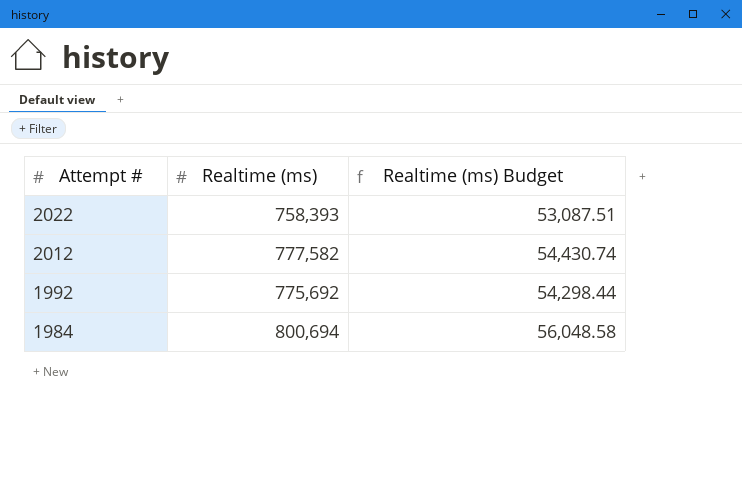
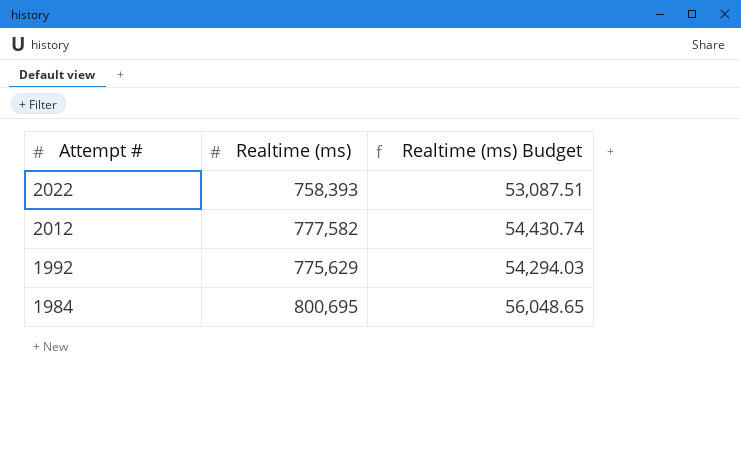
1992 | Realtime (ms): 775,692 -> 775,629
1992 | Realtime (ms) Budget: 54,298.44 -> 54,294.03
1984 | Realtime (ms): 800,694 -> 800,695
1984 | Realtime (ms) Budget: 56,048.58 -> 56,048.65

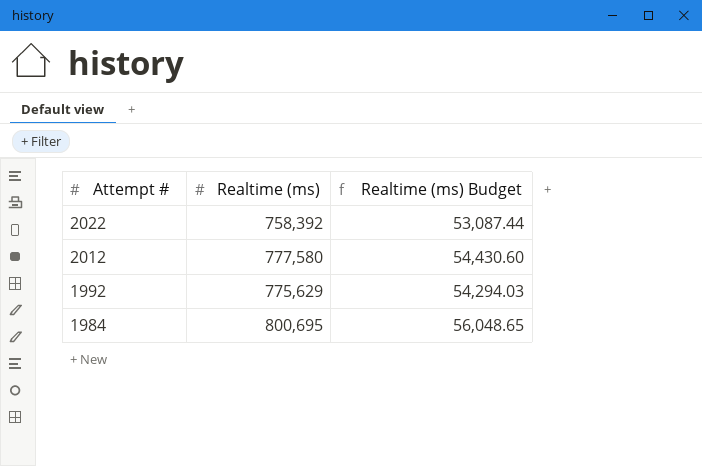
2022 | Realtime (ms): 758,393 -> 758,392
2022 | Realtime (ms) Budget: 53,087.51 -> 53,087.44
2012 | Realtime (ms): 777,582 -> 777,580
2012 | Realtime (ms) Budget: 54,430.74 -> 54,430.60

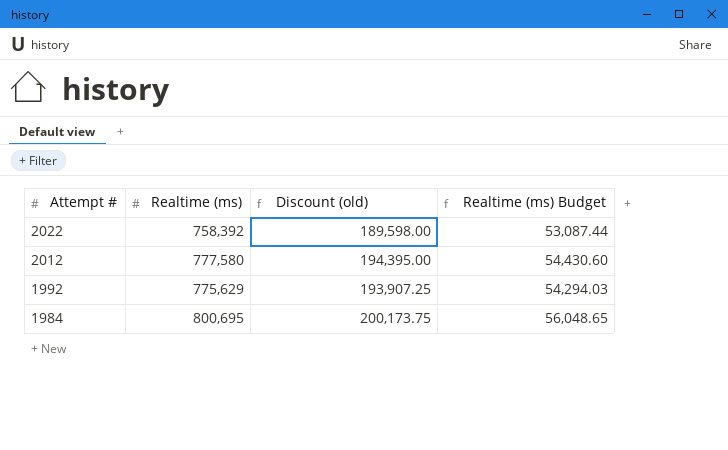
column Discount (old) | formula: none -> [Realtime (ms)] * 0.25

